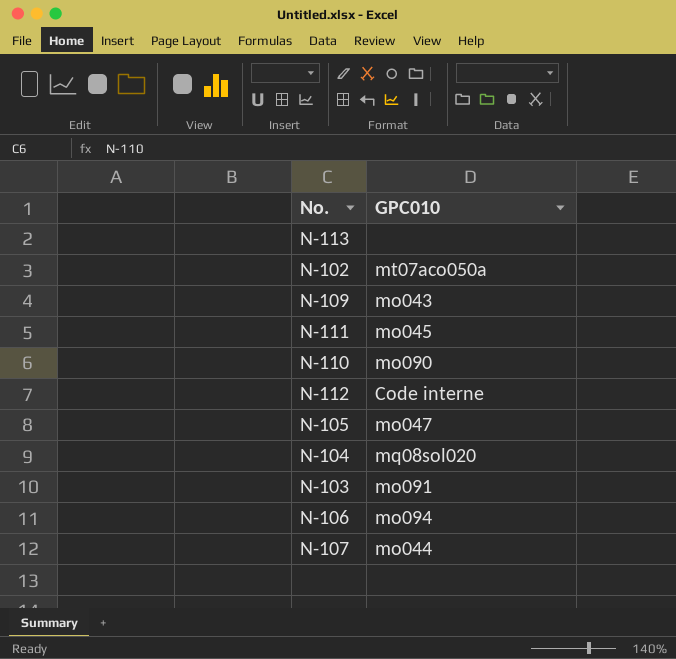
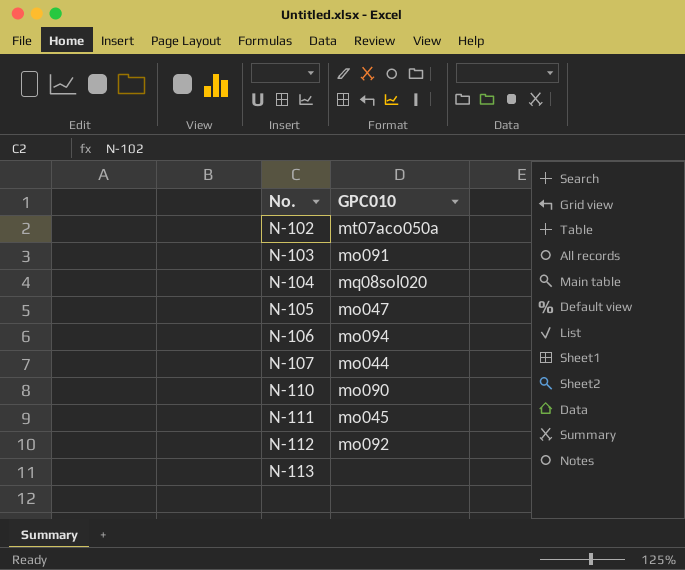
row order: none -> No. ascending
row N-109: mo043 -> none
N-112 | GPC010: Code interne -> mo092

